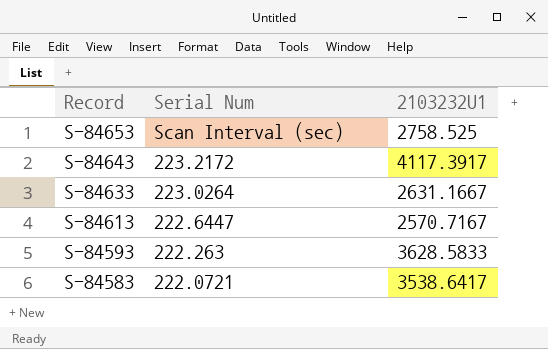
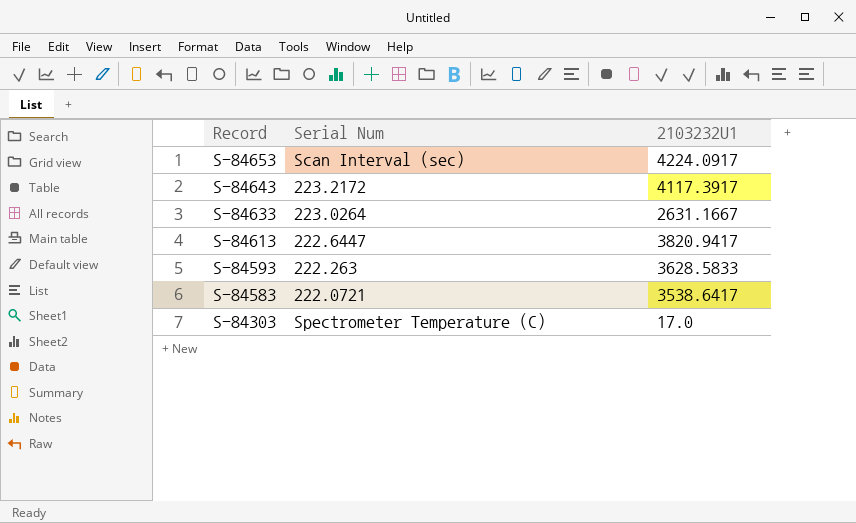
S-84653 | 2103232U1: 2758.525 -> 4224.0917
S-84613 | 2103232U1: 2570.7167 -> 3820.9417
row S-84303: none -> Spectrometer Temperature (C) | 17.0

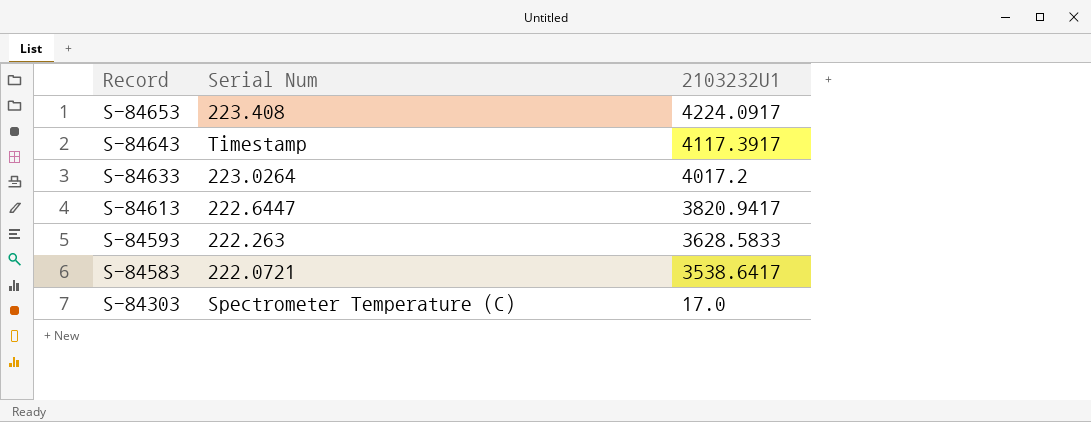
S-84653 | Serial Num: Scan Interval (sec) -> 223.408
S-84643 | Serial Num: 223.2172 -> Timestamp
S-84633 | 2103232U1: 2631.1667 -> 4017.2

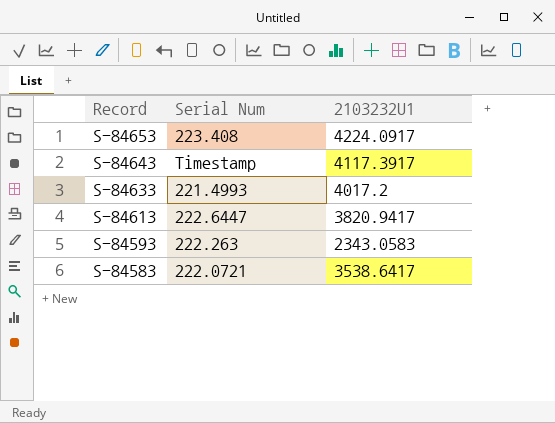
row S-84303: Spectrometer Temperature (C) | 17.0 -> none
S-84633 | Serial Num: 223.0264 -> 221.4993
S-84593 | 2103232U1: 3628.5833 -> 2343.0583

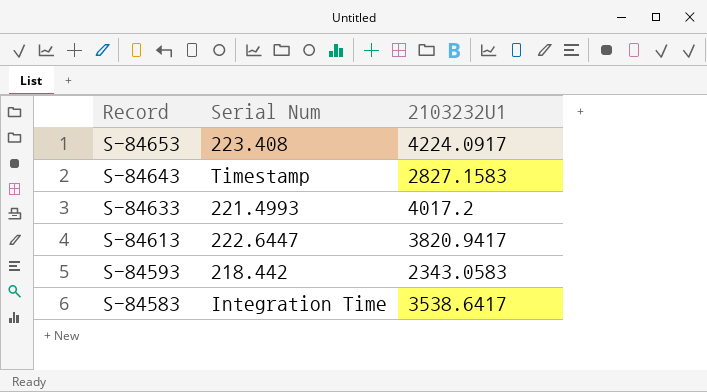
S-84643 | 2103232U1: 4117.3917 -> 2827.1583
S-84593 | Serial Num: 222.263 -> 218.442
S-84583 | Serial Num: 222.0721 -> Integration Time

